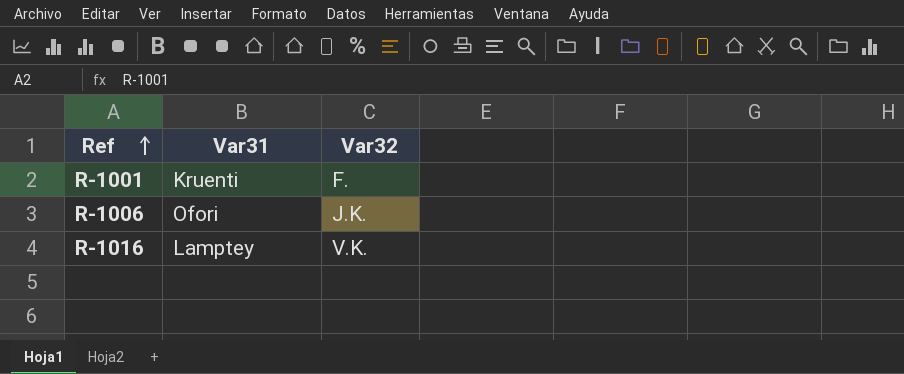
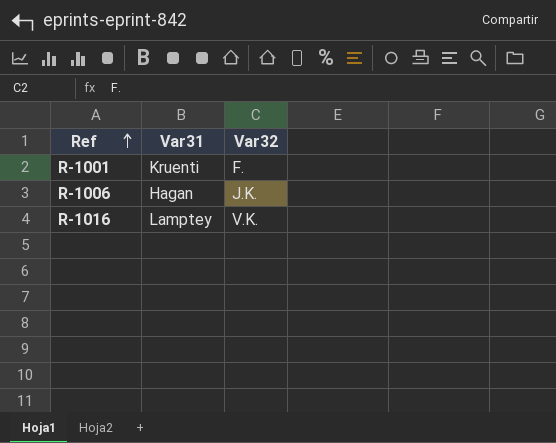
R-1006 | Var31: Ofori -> Hagan

